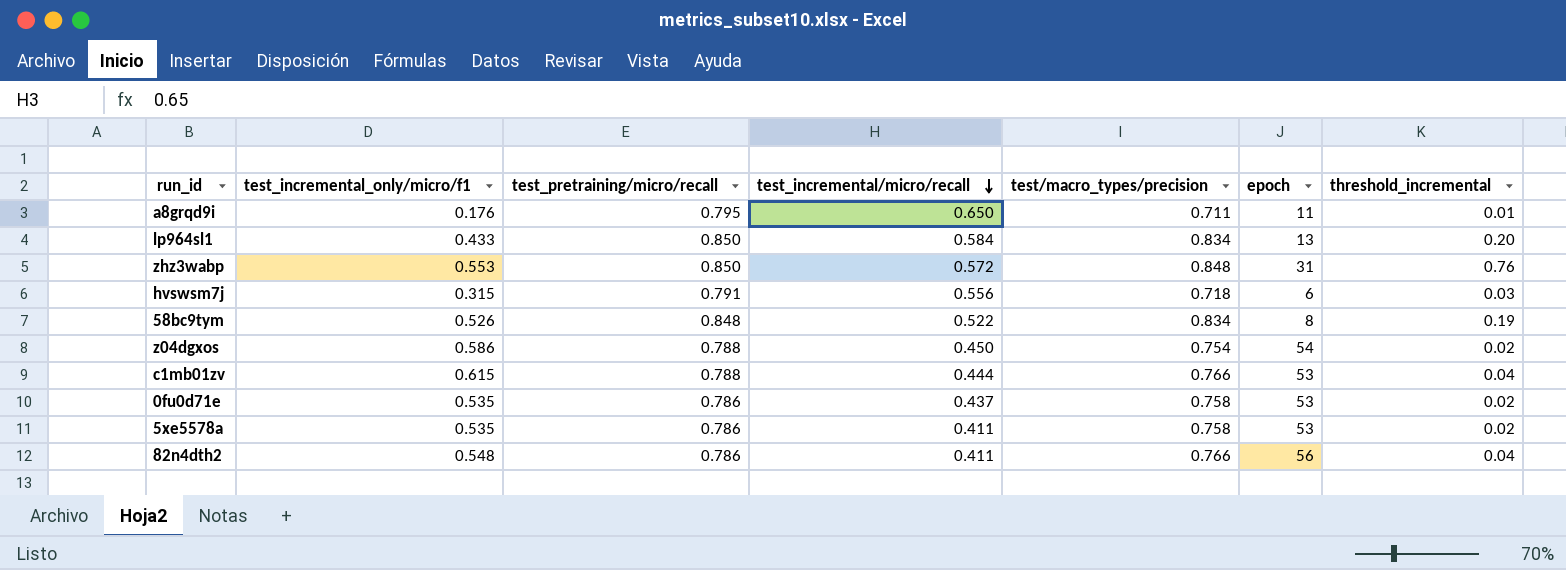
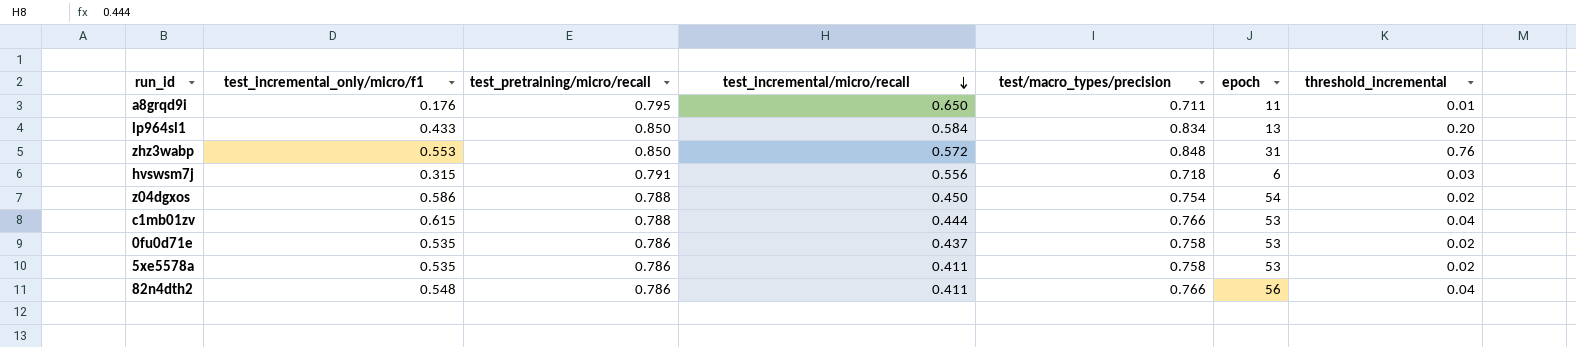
row 58bc9tym: 0.526 | 0.848 | 0.522 | 0.834 | 8 | 0.19 -> none

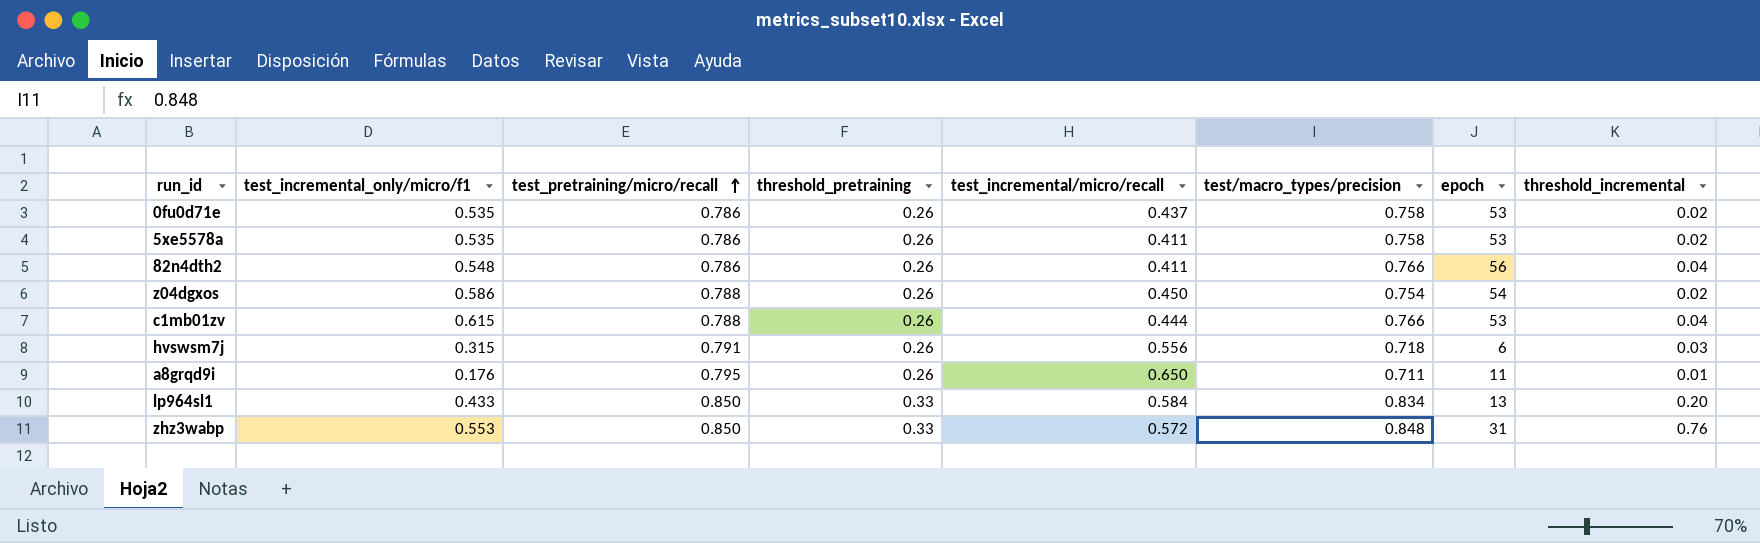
row order: test_incremental/micro/recall descending -> test_pretraining/micro/recall ascending
column threshold_pretraining | position: none -> 4

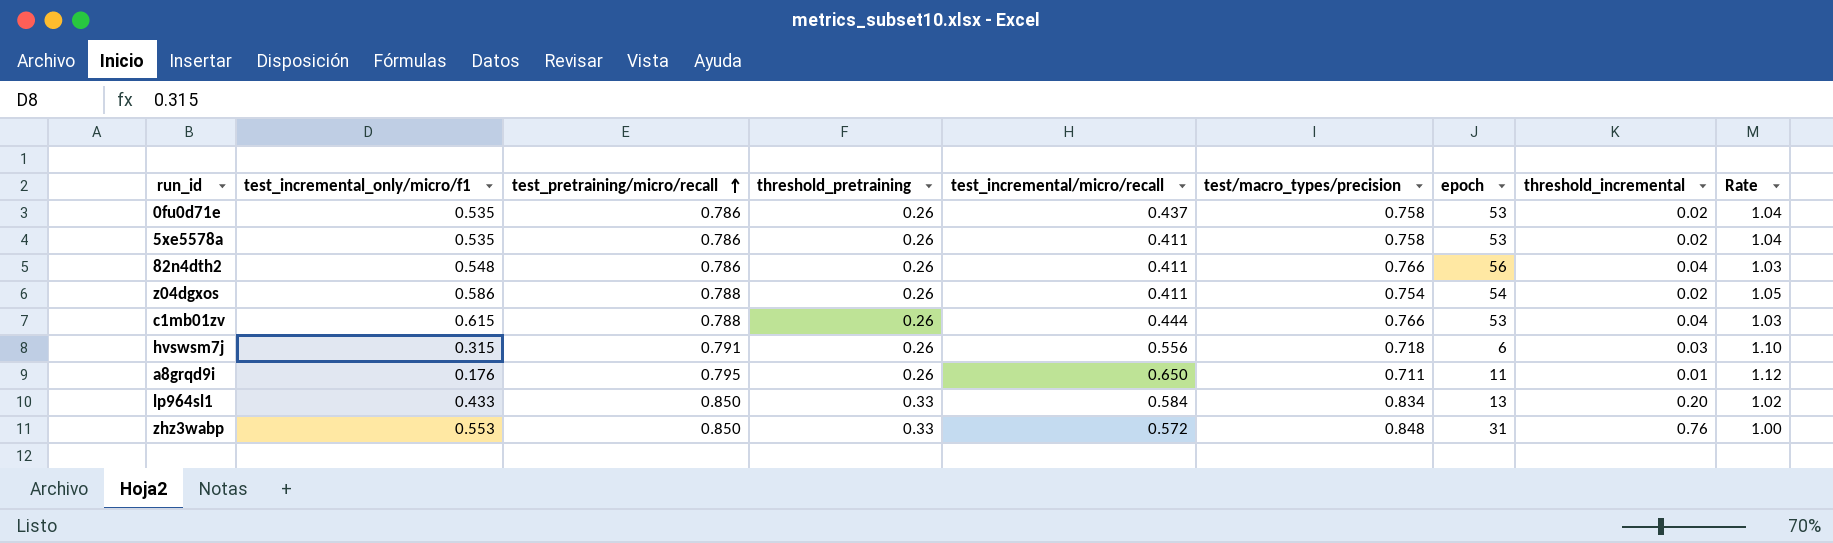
column Rate | formula: none -> [test_pretraining/micro/recall] / [test/macro_types/precision]
z04dgxos | test_incremental/micro/recall: 0.450 -> 0.411

